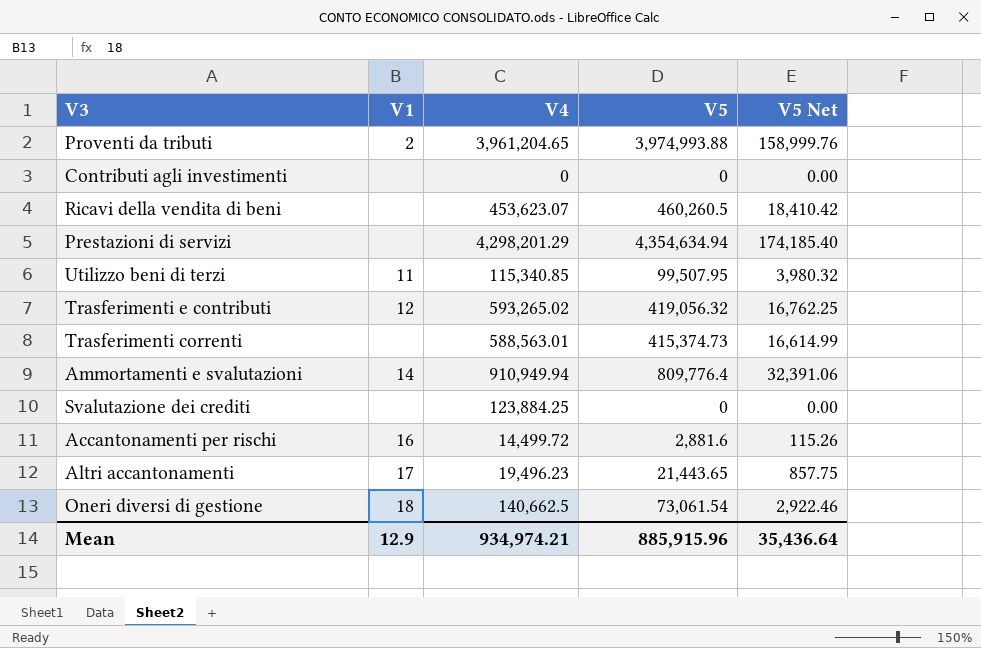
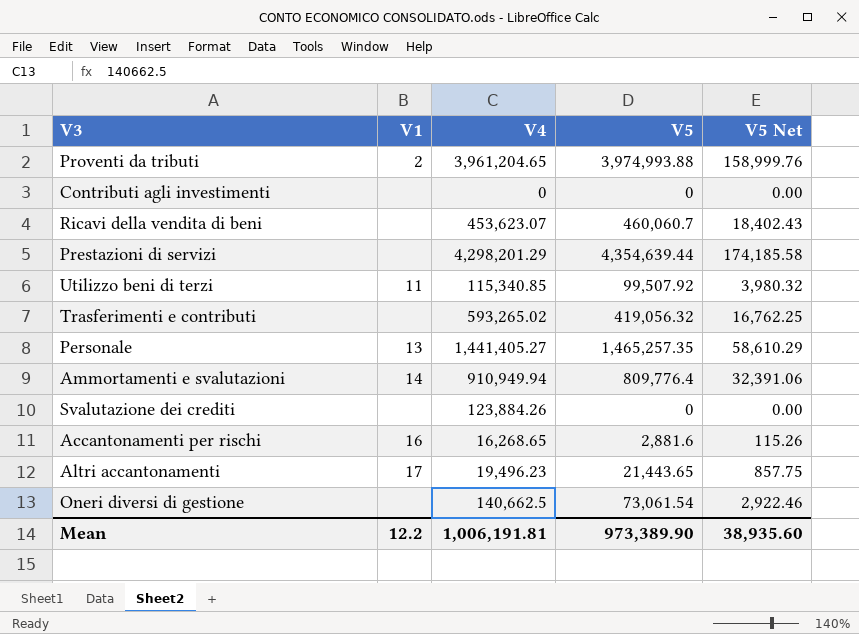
row Trasferimenti correnti: none | 588,563.01 | 415,374.73 | 16,614.99 -> none
Ricavi della vendita di beni | V5: 460,260.5 -> 460,060.7
Ricavi della vendita di beni | V5 Net: 18,410.42 -> 18,402.43
Prestazioni di servizi | V5: 4,354,634.94 -> 4,354,639.44
Prestazioni di servizi | V5 Net: 174,185.40 -> 174,185.58
Utilizzo beni di terzi | V5: 99,507.95 -> 99,507.92
Trasferimenti e contributi | V1: 12 -> none
row Personale: none -> 13 | 1,441,405.27 | 1,465,257.35 | 58,610.29
Svalutazione dei crediti | V4: 123,884.25 -> 123,884.26
Accantonamenti per rischi | V4: 14,499.72 -> 16,268.65
Oneri diversi di gestione | V1: 18 -> none
Mean | V1: 12.9 -> 12.2
Mean | V4: 934,974.21 -> 1,006,191.81
Mean | V5: 885,915.96 -> 973,389.90
Mean | V5 Net: 35,436.64 -> 38,935.60

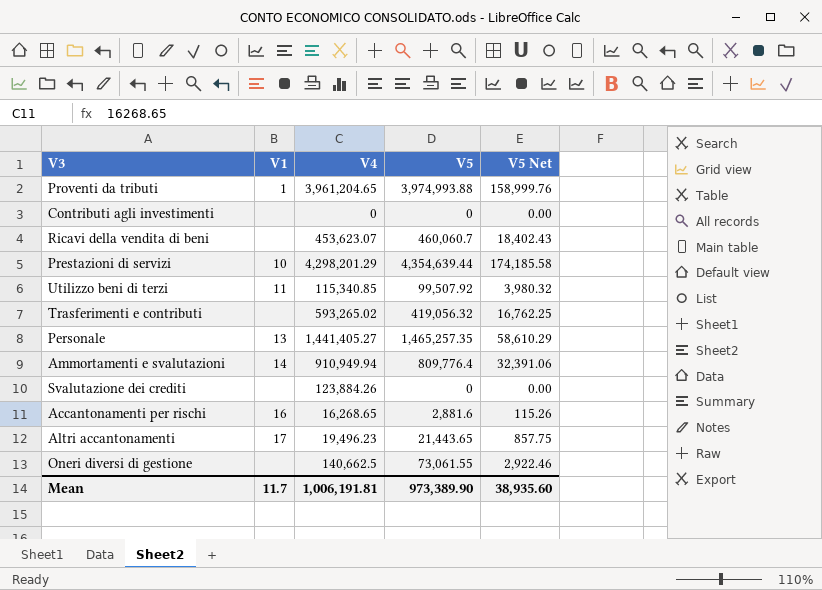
Proventi da tributi | V1: 2 -> 1
Prestazioni di servizi | V1: none -> 10
Oneri diversi di gestione | V5: 73,061.54 -> 73,061.55
Mean | V1: 12.2 -> 11.7

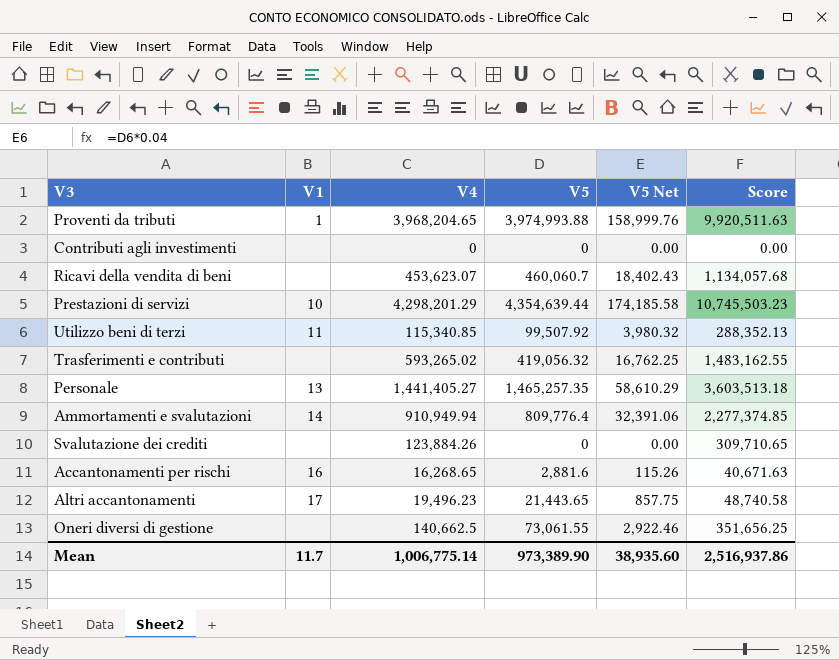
column Score | formula: none -> [V4] * 2.5
Proventi da tributi | V4: 3,961,204.65 -> 3,968,204.65
Mean | V4: 1,006,191.81 -> 1,006,775.14

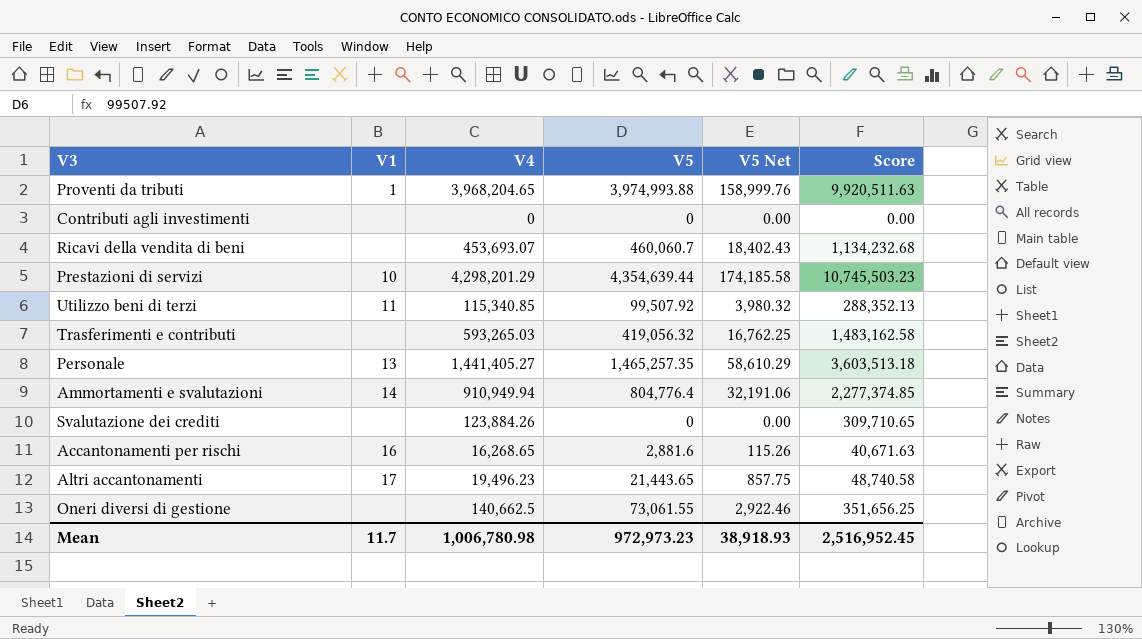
Ricavi della vendita di beni | V4: 453,623.07 -> 453,693.07
Ricavi della vendita di beni | Score: 1,134,057.68 -> 1,134,232.68
Trasferimenti e contributi | V4: 593,265.02 -> 593,265.03
Trasferimenti e contributi | Score: 1,483,162.55 -> 1,483,162.58
Ammortamenti e svalutazioni | V5: 809,776.4 -> 804,776.4
Ammortamenti e svalutazioni | V5 Net: 32,391.06 -> 32,191.06
Mean | V4: 1,006,775.14 -> 1,006,780.98
Mean | V5: 973,389.90 -> 972,973.23
Mean | V5 Net: 38,935.60 -> 38,918.93
Mean | Score: 2,516,937.86 -> 2,516,952.45

